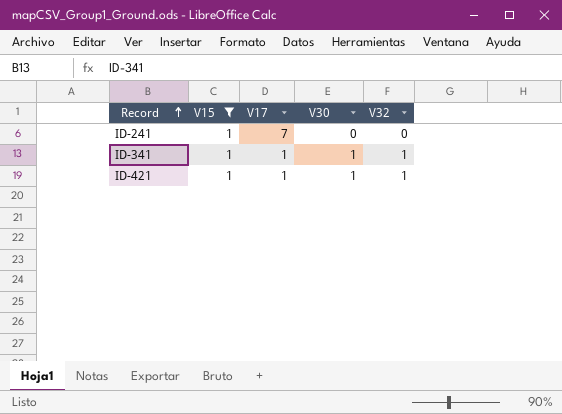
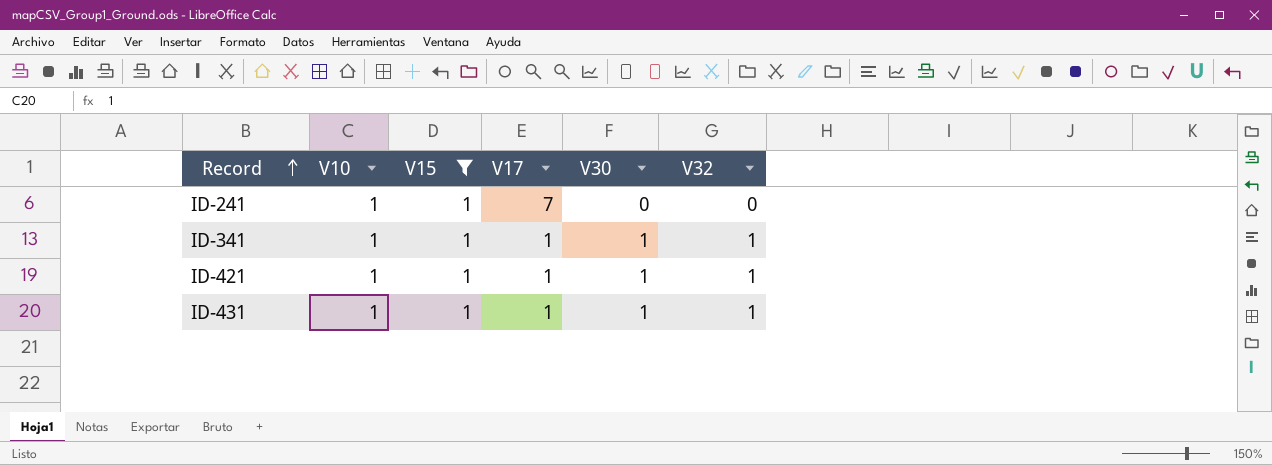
column V10 | position: none -> 2
row ID-431: none -> 1 | 1 | 1 | 1 | 1

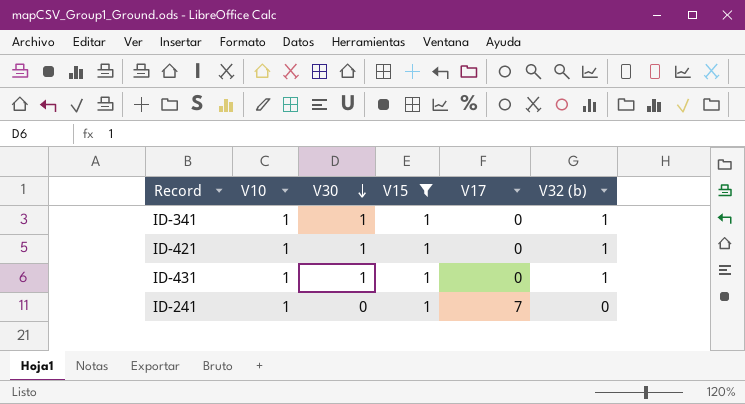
row order: Record ascending -> V30 descending
column V30 | position: 5 -> 3
column name: V32 -> V32 (b)
ID-341 | V17: 1 -> 0
ID-421 | V17: 1 -> 0
ID-431 | V17: 1 -> 0

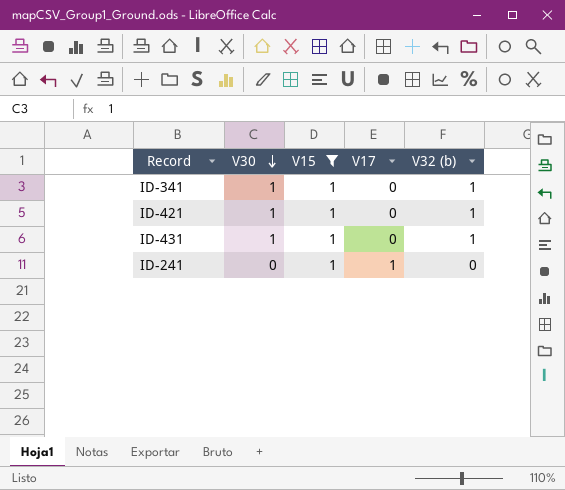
column V10 | position: 2 -> none
ID-241 | V17: 7 -> 1

